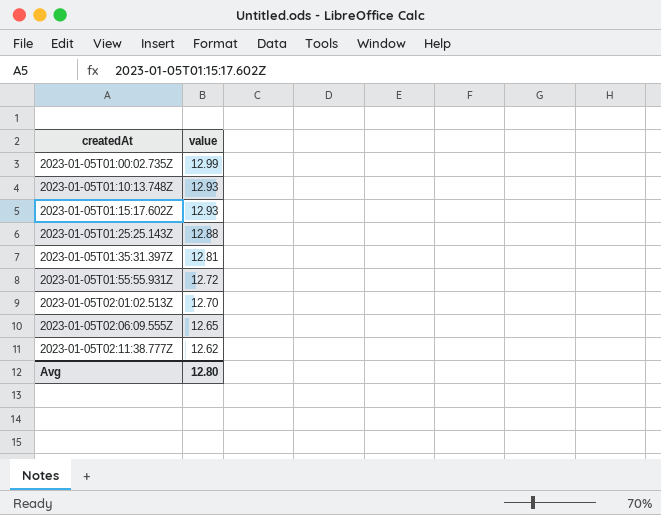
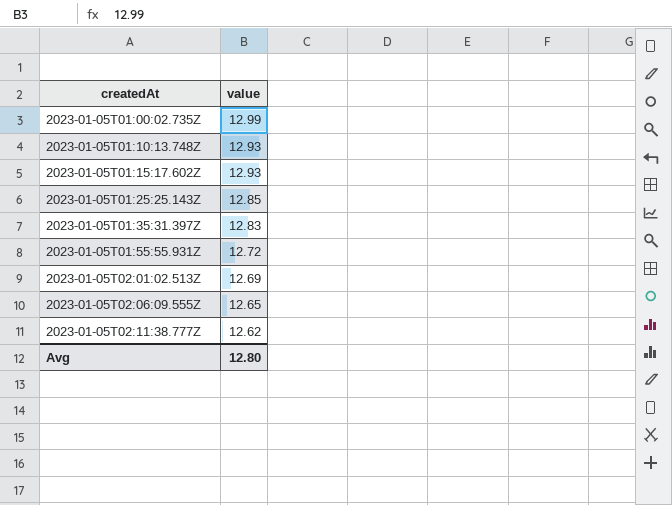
2023-01-05T01:25:25.143Z | value: 12.88 -> 12.85
2023-01-05T01:35:31.397Z | value: 12.81 -> 12.83
2023-01-05T02:01:02.513Z | value: 12.70 -> 12.69

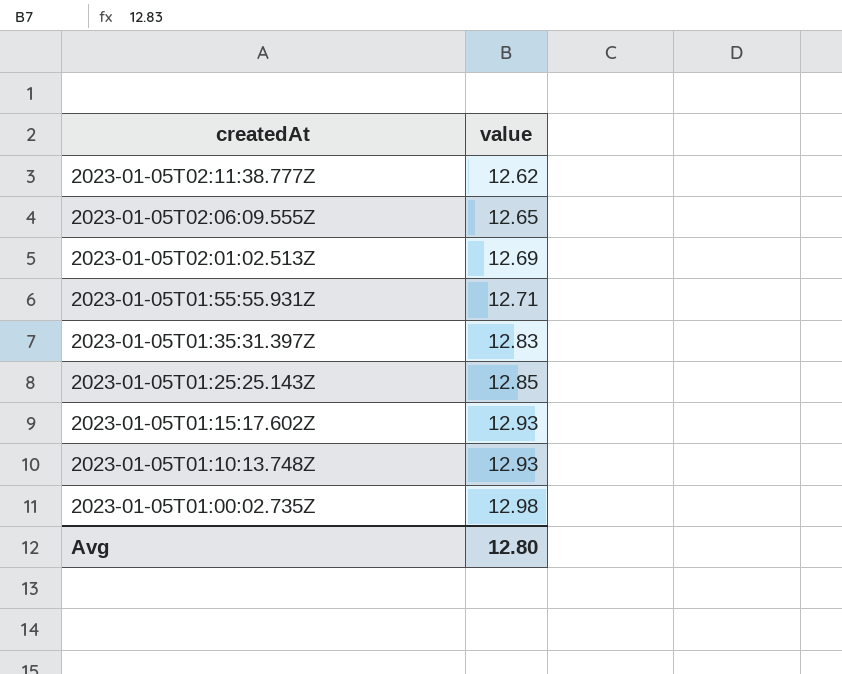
row order: createdAt ascending -> createdAt descending
2023-01-05T01:55:55.931Z | value: 12.72 -> 12.71
2023-01-05T01:00:02.735Z | value: 12.99 -> 12.98

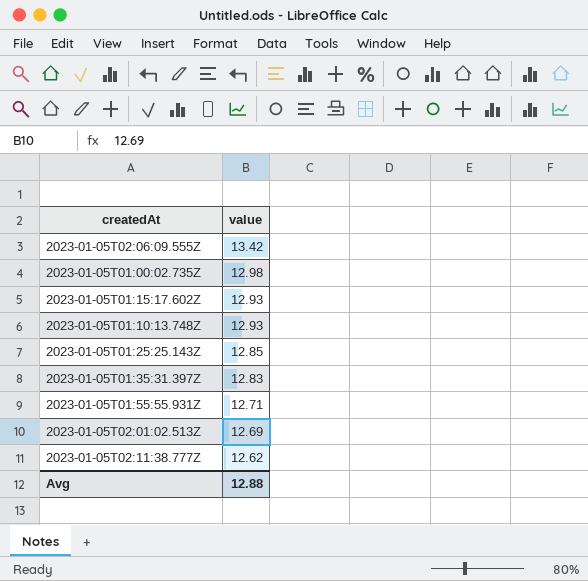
row order: createdAt descending -> value descending
2023-01-05T02:06:09.555Z | value: 12.65 -> 13.42
Avg | value: 12.80 -> 12.88

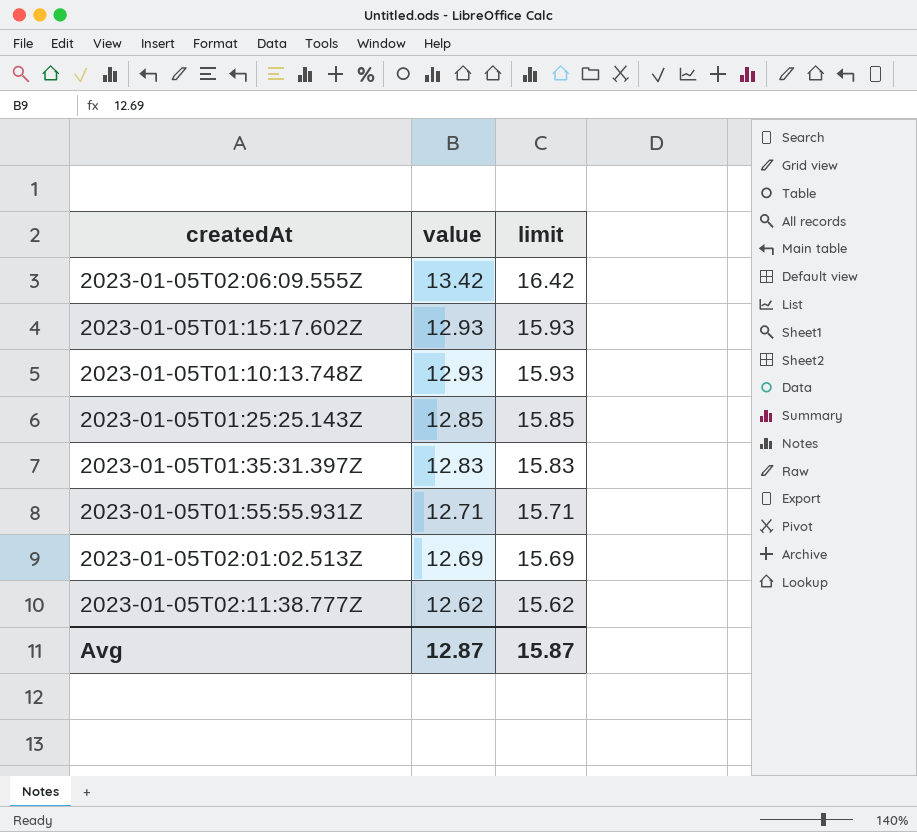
column limit | formula: none -> [value] + 3
row 2023-01-05T01:00:02.735Z: 12.98 -> none
Avg | value: 12.88 -> 12.87

